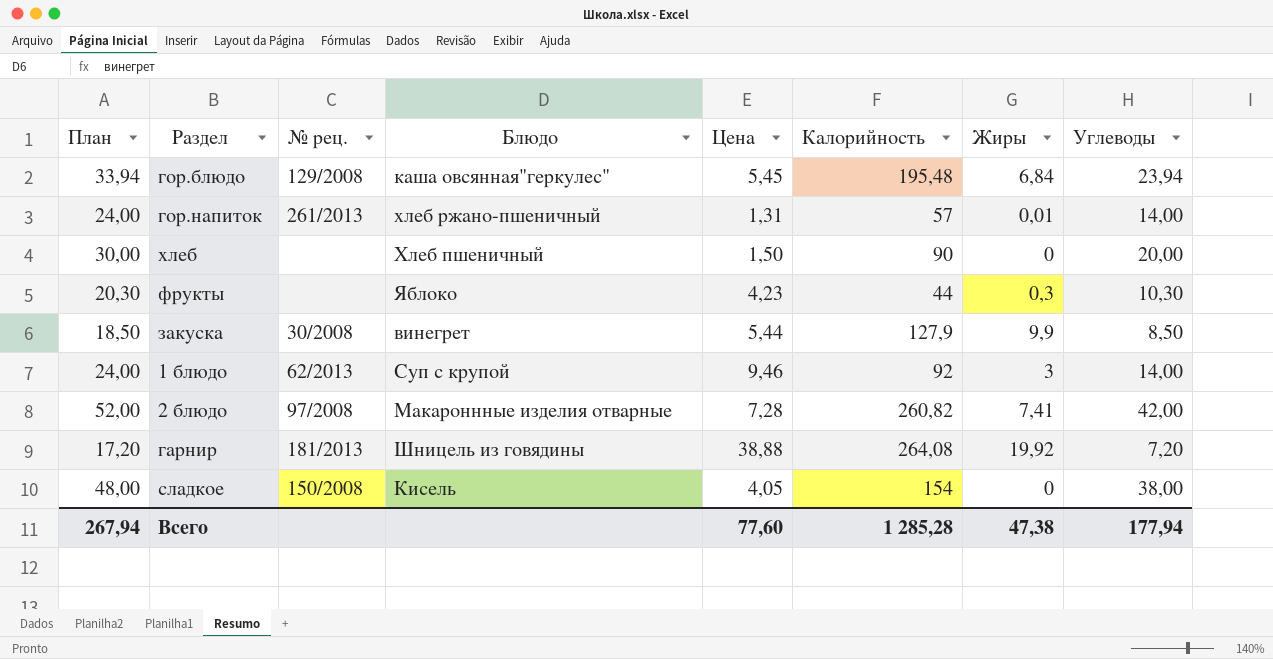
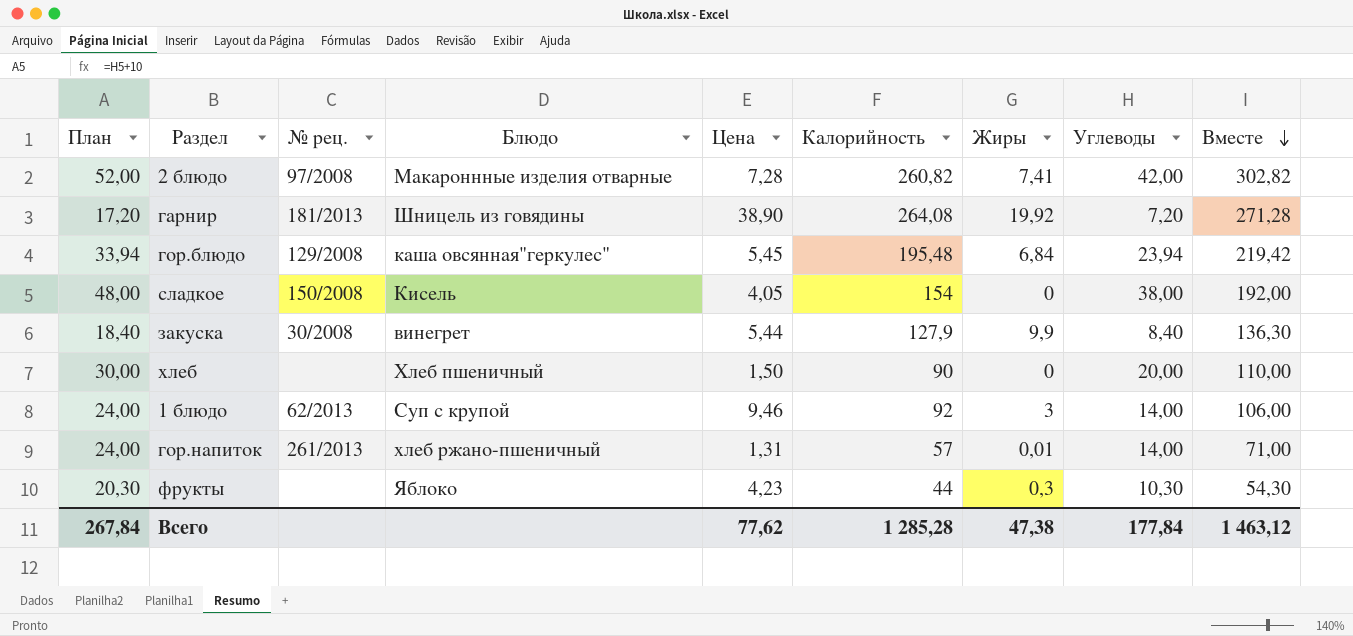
row order: none -> Вместе descending
column Вместе | formula: none -> [Калорийность] + [Углеводы]
гарнир | Цена: 38,88 -> 38,90
закуска | План: 18,50 -> 18,40
закуска | Углеводы: 8,50 -> 8,40
Всего | План: 267,94 -> 267,84
Всего | Цена: 77,60 -> 77,62
Всего | Углеводы: 177,94 -> 177,84

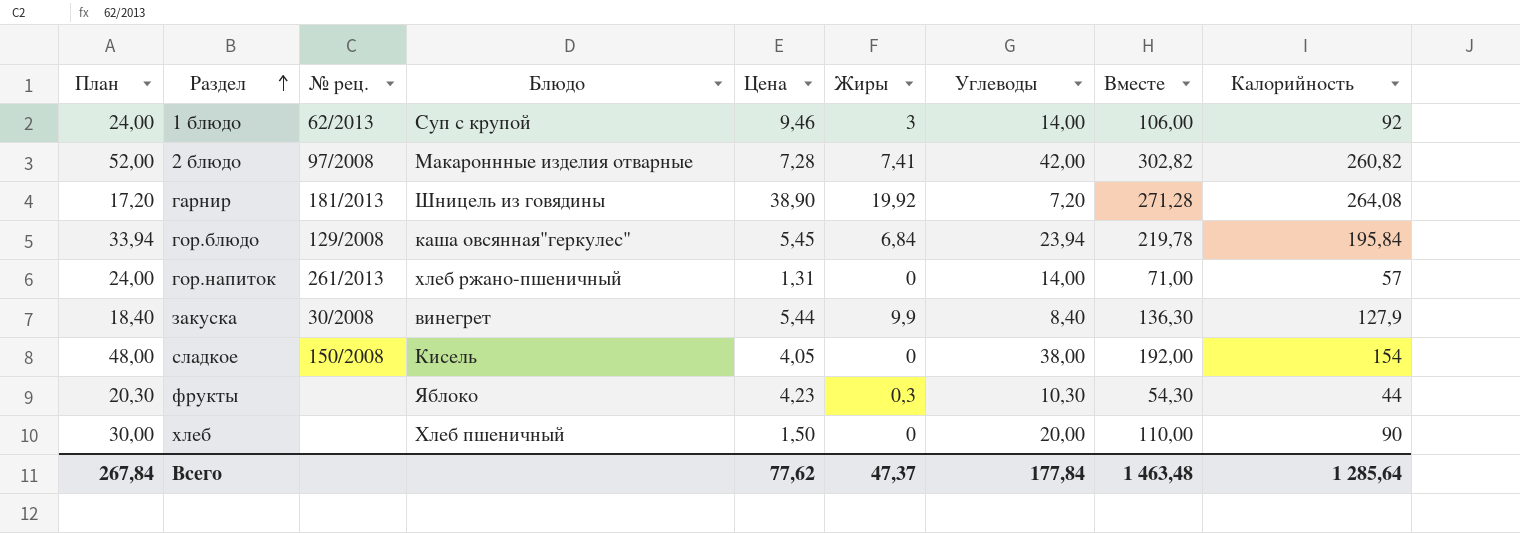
row order: Вместе descending -> Раздел ascending
column Калорийность | position: 6 -> 9
гор.блюдо | Вместе: 219,42 -> 219,78
гор.блюдо | Калорийность: 195,48 -> 195,84
гор.напиток | Жиры: 0,01 -> 0
Всего | Жиры: 47,38 -> 47,37
Всего | Вместе: 1 463,12 -> 1 463,48
Всего | Калорийность: 1 285,28 -> 1 285,64

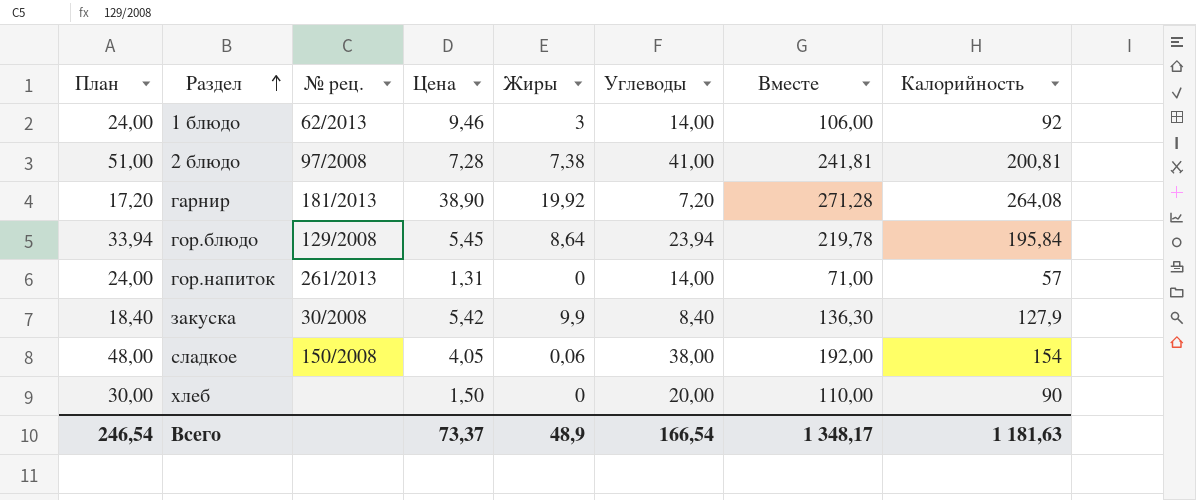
column Блюдо | position: 4 -> none
row фрукты: 20,30 | none | Яблоко | 4,23 | 0,3 | 10,30 | 54,30 | 44 -> none
2 блюдо | План: 52,00 -> 51,00
2 блюдо | Жиры: 7,41 -> 7,38
2 блюдо | Углеводы: 42,00 -> 41,00
2 блюдо | Вместе: 302,82 -> 241,81
2 блюдо | Калорийность: 260,82 -> 200,81
гор.блюдо | Жиры: 6,84 -> 8,64
закуска | Цена: 5,44 -> 5,42
сладкое | Жиры: 0 -> 0,06
Всего | План: 267,84 -> 246,54
Всего | Цена: 77,62 -> 73,37
Всего | Жиры: 47,37 -> 48,9
Всего | Углеводы: 177,84 -> 166,54
Всего | Вместе: 1 463,48 -> 1 348,17
Всего | Калорийность: 1 285,64 -> 1 181,63

